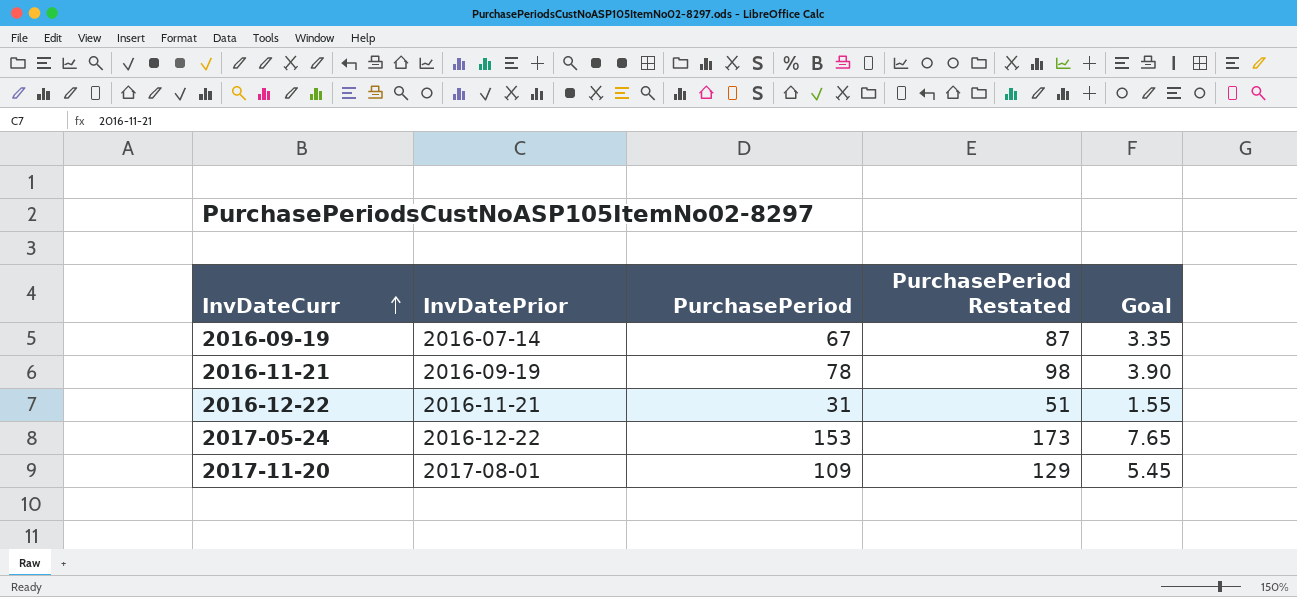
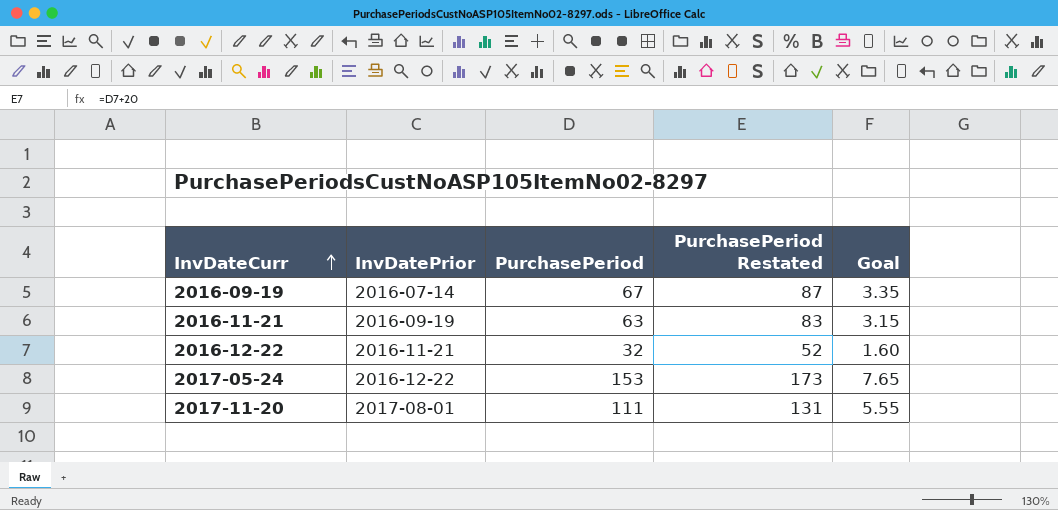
2016-11-21 | PurchasePeriod: 78 -> 63
2016-11-21 | PurchasePeriod Restated: 98 -> 83
2016-11-21 | Goal: 3.90 -> 3.15
2016-12-22 | PurchasePeriod: 31 -> 32
2016-12-22 | PurchasePeriod Restated: 51 -> 52
2016-12-22 | Goal: 1.55 -> 1.60
2017-11-20 | PurchasePeriod: 109 -> 111
2017-11-20 | PurchasePeriod Restated: 129 -> 131
2017-11-20 | Goal: 5.45 -> 5.55

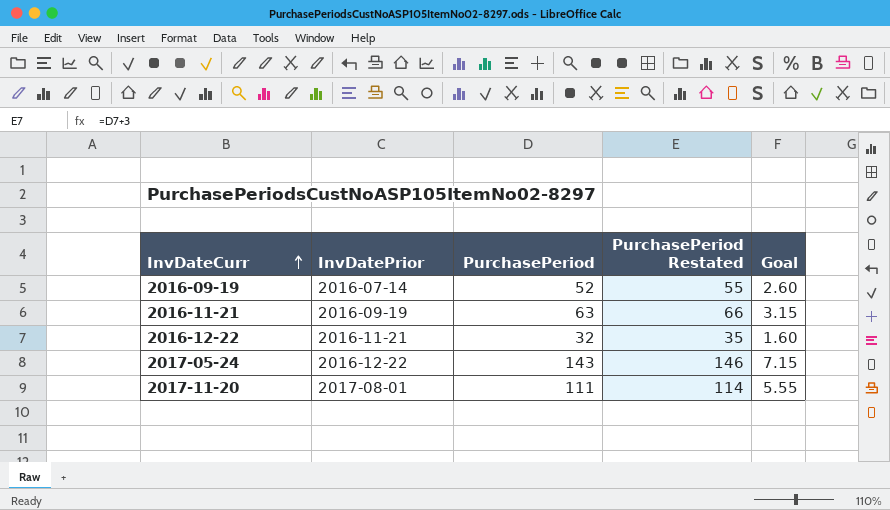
column PurchasePeriod Restated | formula: [PurchasePeriod] + 20 -> [PurchasePeriod] + 3
2016-09-19 | PurchasePeriod: 67 -> 52
2016-09-19 | Goal: 3.35 -> 2.60
2017-05-24 | PurchasePeriod: 153 -> 143
2017-05-24 | Goal: 7.65 -> 7.15

